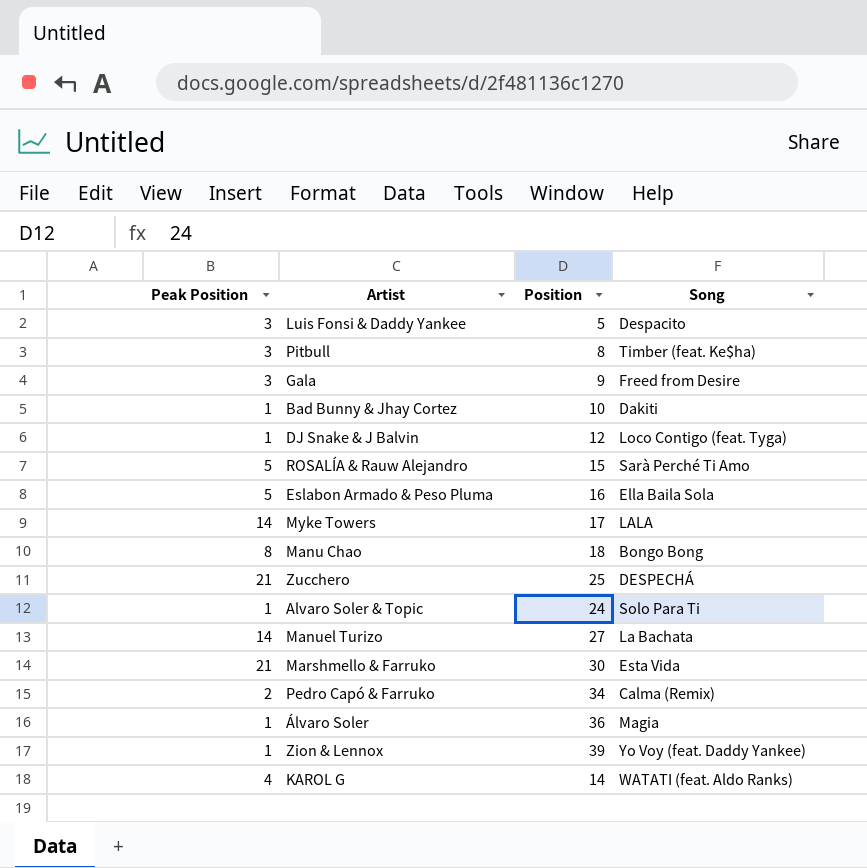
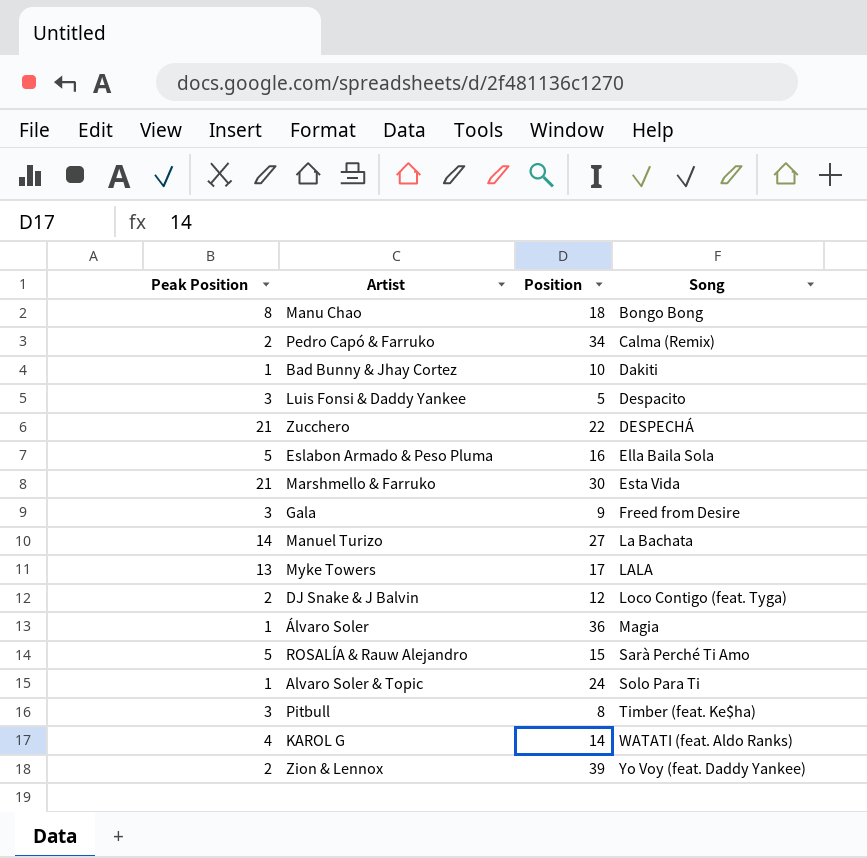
row order: none -> Song ascending
Zucchero | Position: 25 -> 22
Myke Towers | Peak Position: 14 -> 13
DJ Snake & J Balvin | Peak Position: 1 -> 2
Zion & Lennox | Peak Position: 1 -> 2

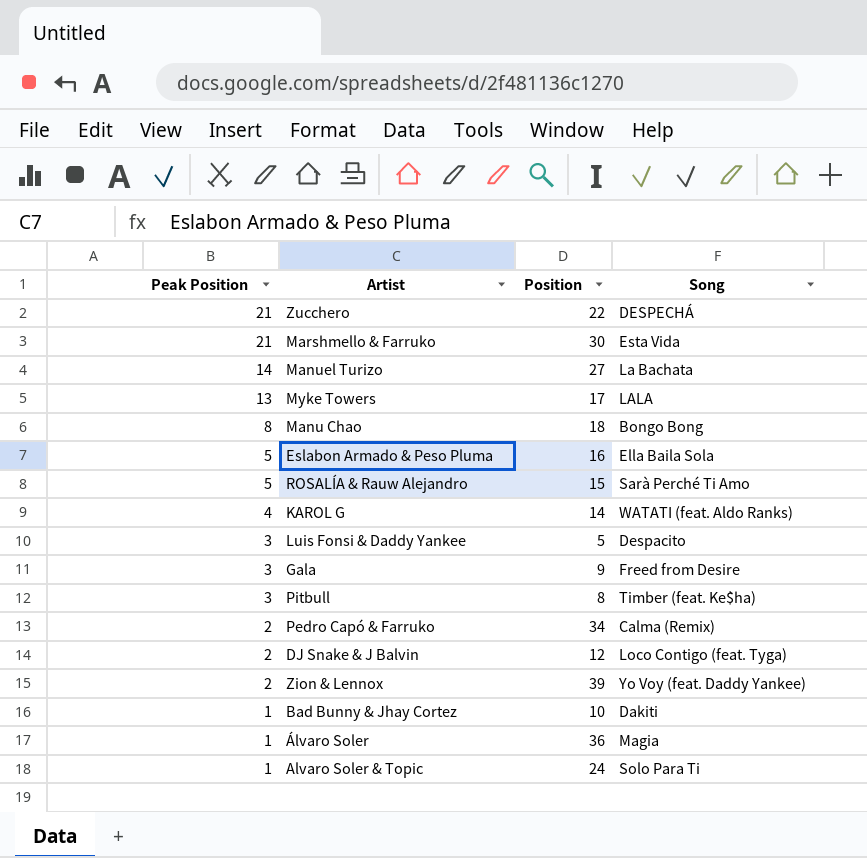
row order: Song ascending -> Peak Position descending

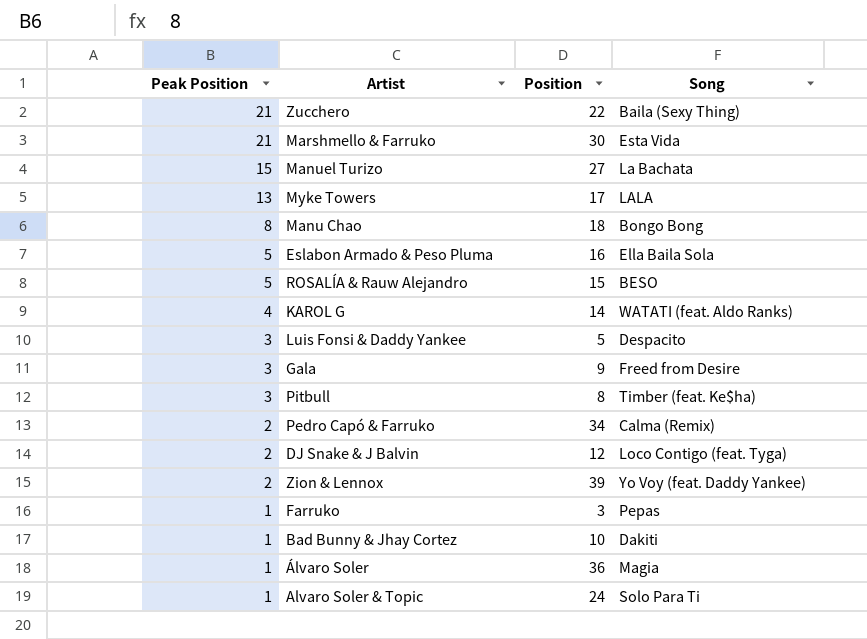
Zucchero | Song: DESPECHÁ -> Baila (Sexy Thing)
Manuel Turizo | Peak Position: 14 -> 15
ROSALÍA & Rauw Alejandro | Song: Sarà Perché Ti Amo -> BESO
row Farruko: none -> 1 | 3 | Pepas

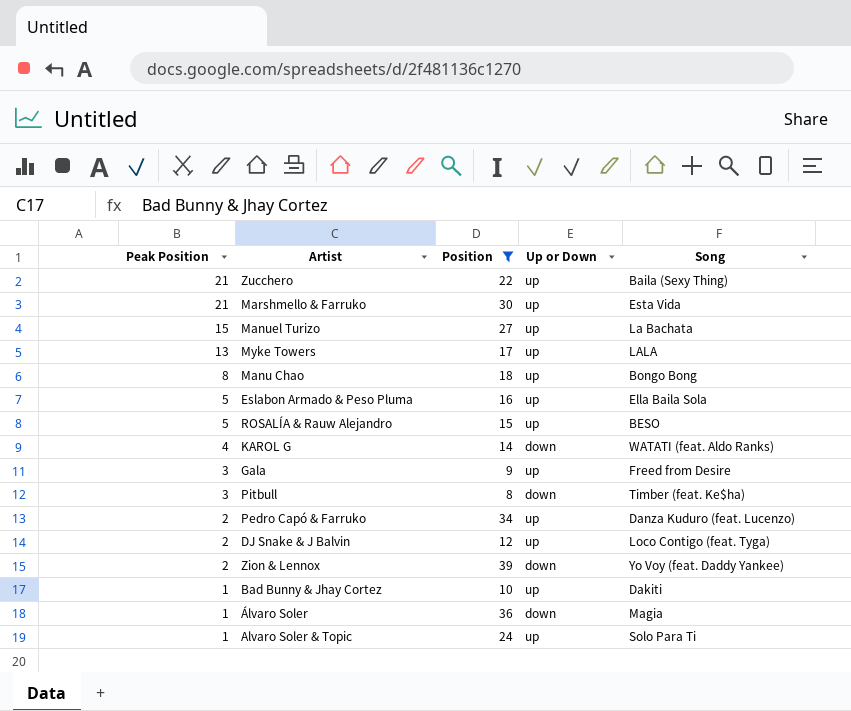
filter: none -> Position >= 8
column Up or Down | position: none -> 4
Pedro Capó & Farruko | Song: Calma (Remix) -> Danza Kuduro (feat. Lucenzo)

